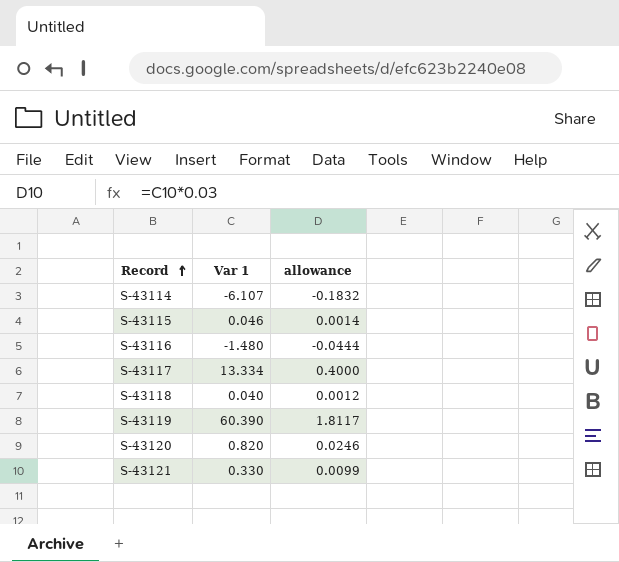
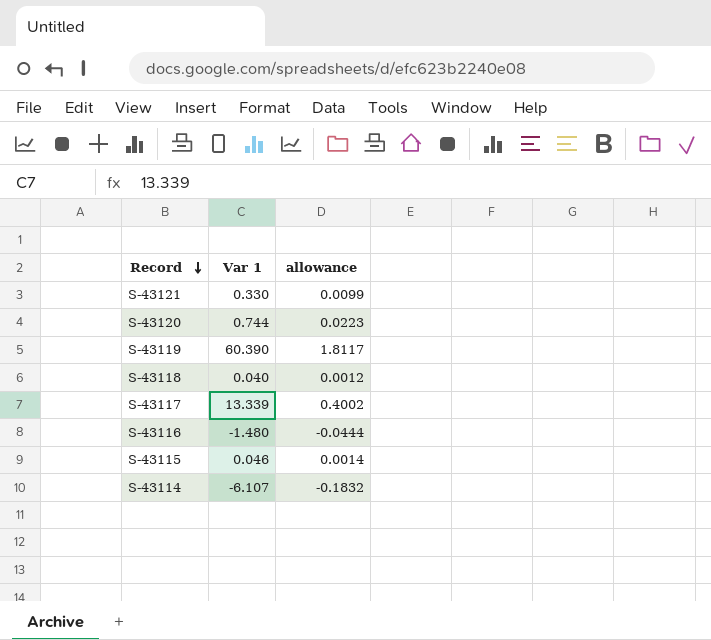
row order: Record ascending -> Record descending
S-43120 | Var 1: 0.820 -> 0.744
S-43120 | allowance: 0.0246 -> 0.0223
S-43117 | Var 1: 13.334 -> 13.339
S-43117 | allowance: 0.4000 -> 0.4002

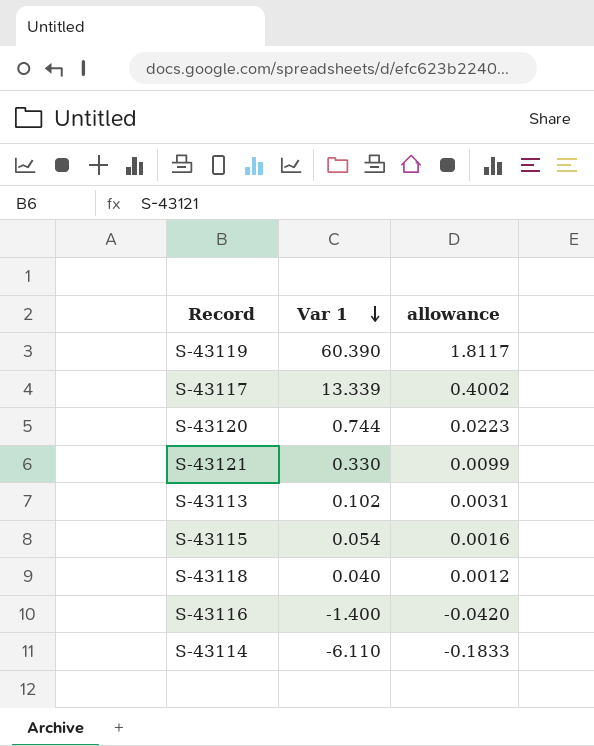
row order: Record descending -> Var 1 descending
row S-43113: none -> 0.102 | 0.0031
S-43115 | Var 1: 0.046 -> 0.054
S-43115 | allowance: 0.0014 -> 0.0016
S-43116 | Var 1: -1.480 -> -1.400
S-43116 | allowance: -0.0444 -> -0.0420
S-43114 | Var 1: -6.107 -> -6.110
S-43114 | allowance: -0.1832 -> -0.1833

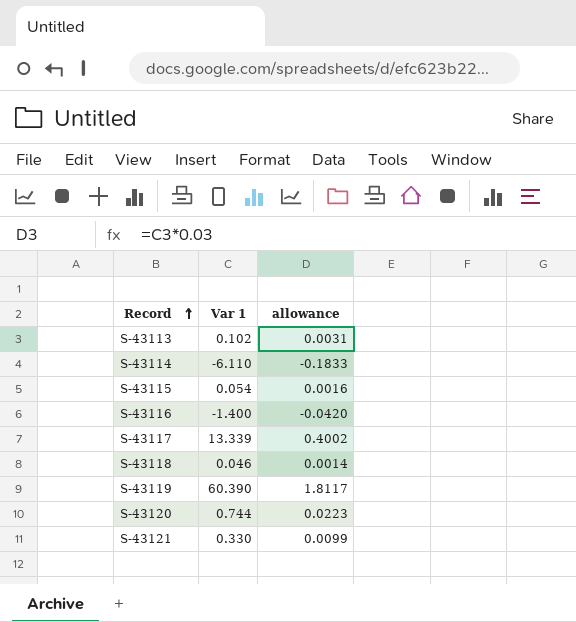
row order: Var 1 descending -> Record ascending
S-43118 | Var 1: 0.040 -> 0.046
S-43118 | allowance: 0.0012 -> 0.0014

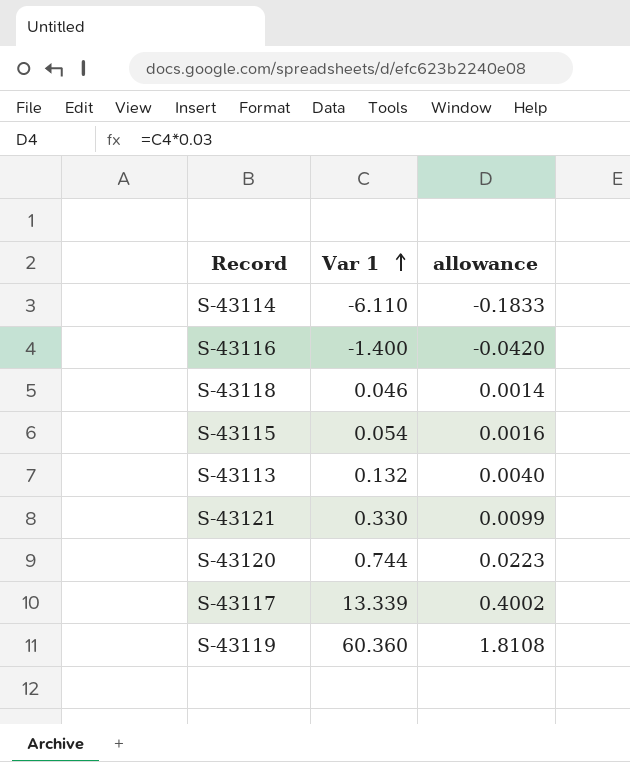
row order: Record ascending -> Var 1 ascending
S-43113 | Var 1: 0.102 -> 0.132
S-43113 | allowance: 0.0031 -> 0.0040
S-43119 | Var 1: 60.390 -> 60.360
S-43119 | allowance: 1.8117 -> 1.8108

